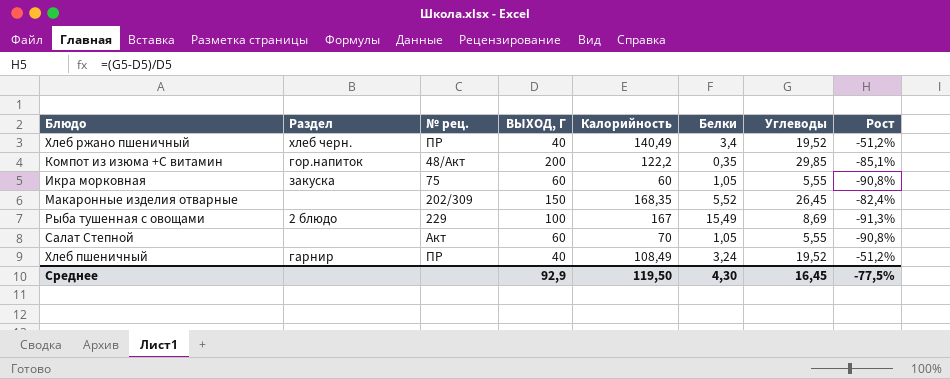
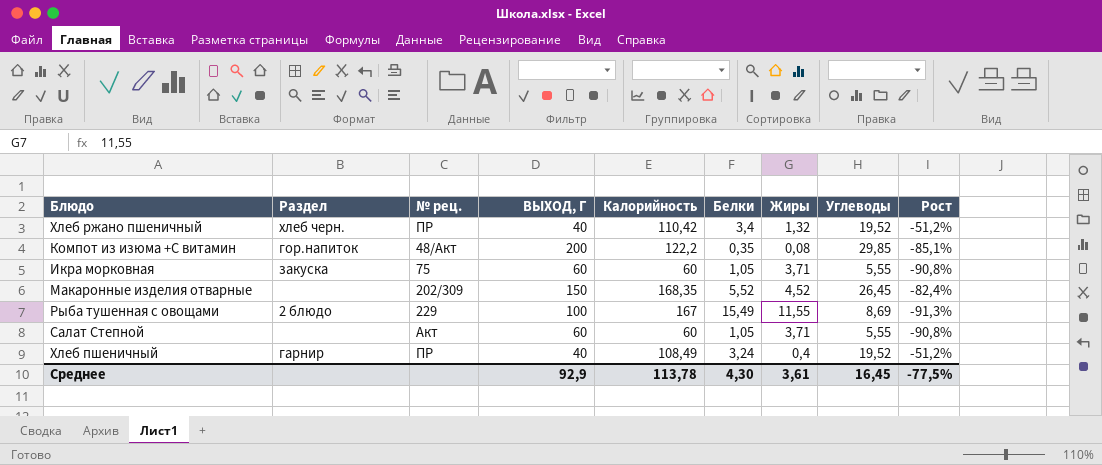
column Жиры | position: none -> 7
Хлеб ржано пшеничный | Калорийность: 140,49 -> 110,42
Салат Степной | Калорийность: 70 -> 60
Среднее | Калорийность: 119,50 -> 113,78

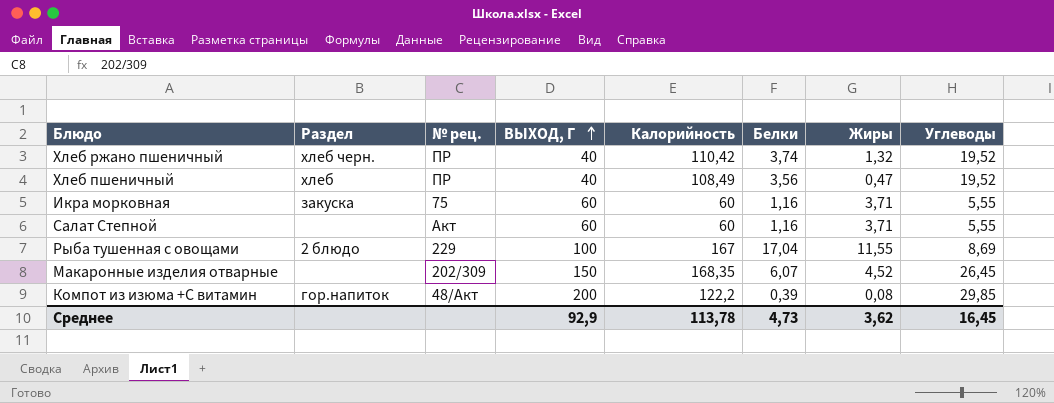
row order: none -> ВЫХОД, Г ascending
column Рост | formula: ([Углеводы] - [ВЫХОД, Г]) / [ВЫХОД, Г] -> none
Хлеб ржано пшеничный | Белки: 3,4 -> 3,74
Хлеб пшеничный | Раздел: гарнир -> хлеб
Хлеб пшеничный | Белки: 3,24 -> 3,56
Хлеб пшеничный | Жиры: 0,4 -> 0,47
Икра морковная | Белки: 1,05 -> 1,16
Салат Степной | Белки: 1,05 -> 1,16
Рыба тушенная с овощами | Белки: 15,49 -> 17,04
Макаронные изделия отварные | Белки: 5,52 -> 6,07
Компот из изюма +С витамин | Белки: 0,35 -> 0,39
Среднее | Белки: 4,30 -> 4,73
Среднее | Жиры: 3,61 -> 3,62

